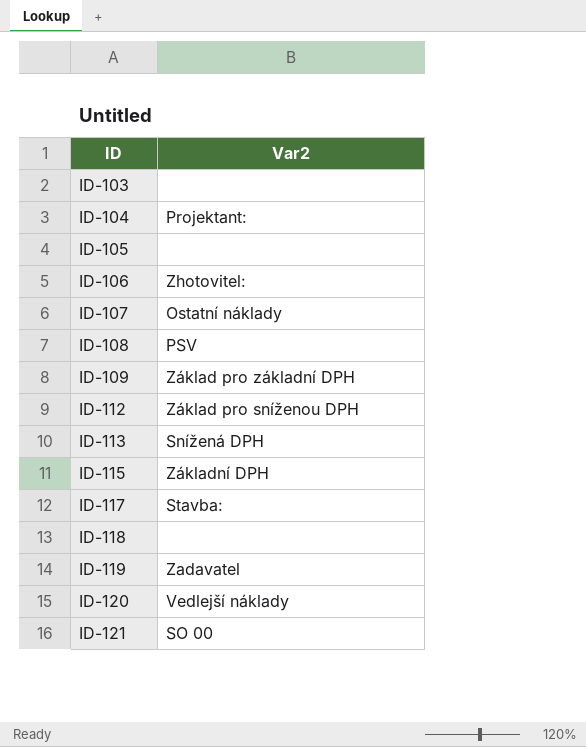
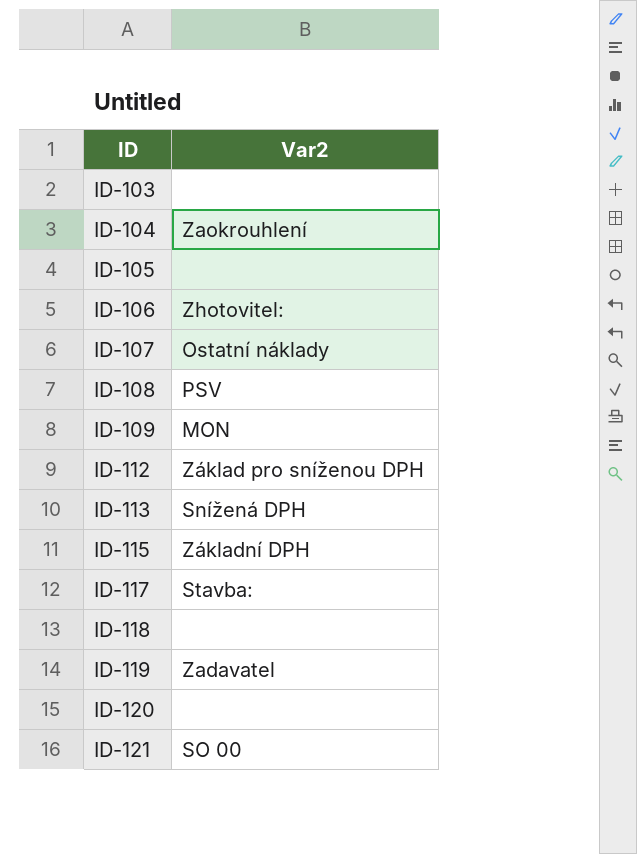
ID-104 | Var2: Projektant: -> Zaokrouhlení
ID-109 | Var2: Základ pro základní DPH -> MON
ID-120 | Var2: Vedlejší náklady -> none

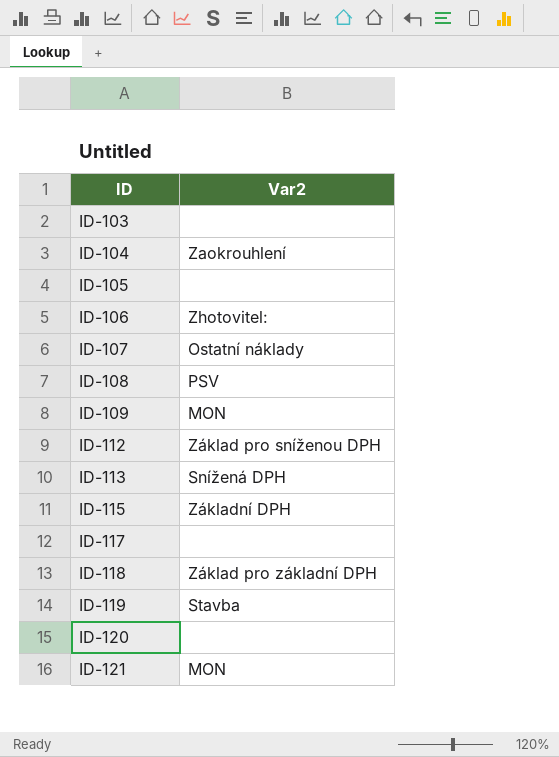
ID-117 | Var2: Stavba: -> none
ID-118 | Var2: none -> Základ pro základní DPH
ID-119 | Var2: Zadavatel -> Stavba
ID-121 | Var2: SO 00 -> MON

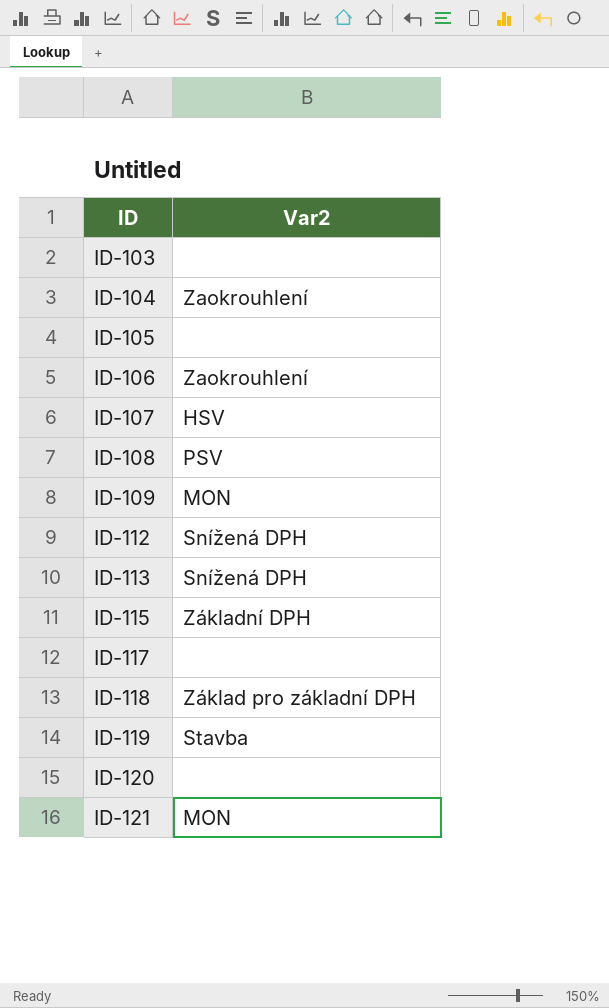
ID-106 | Var2: Zhotovitel: -> Zaokrouhlení
ID-107 | Var2: Ostatní náklady -> HSV
ID-112 | Var2: Základ pro sníženou DPH -> Snížená DPH

